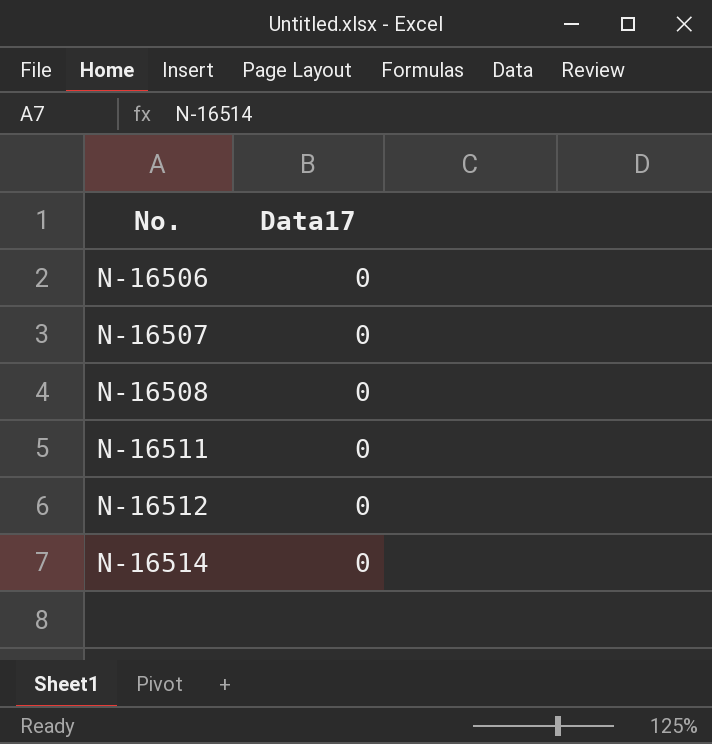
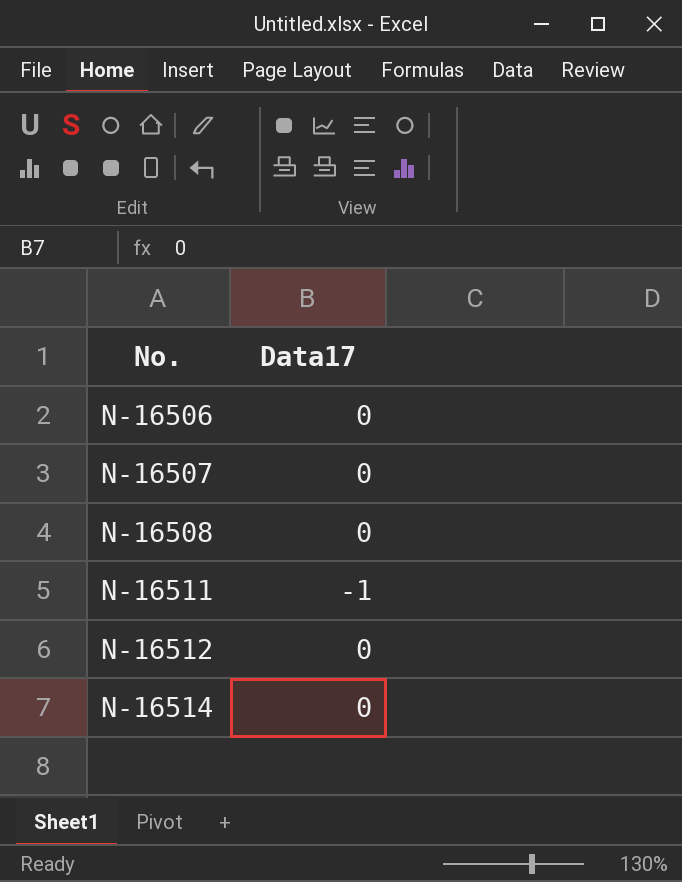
N-16511 | Data17: 0 -> -1

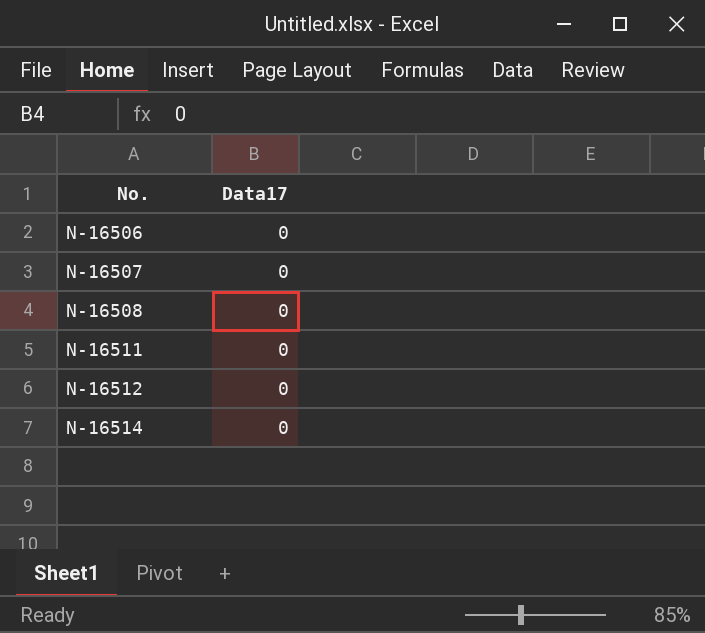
N-16511 | Data17: -1 -> 0

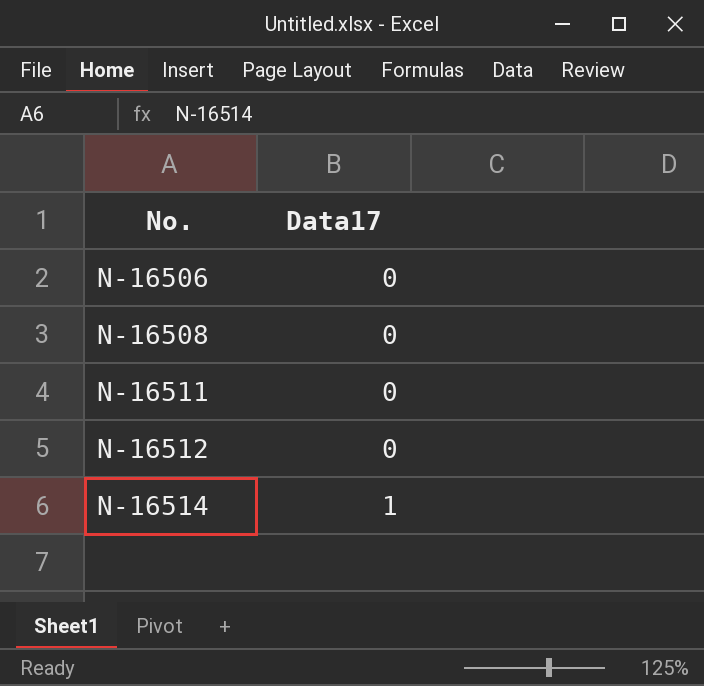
row N-16507: 0 -> none
N-16514 | Data17: 0 -> 1

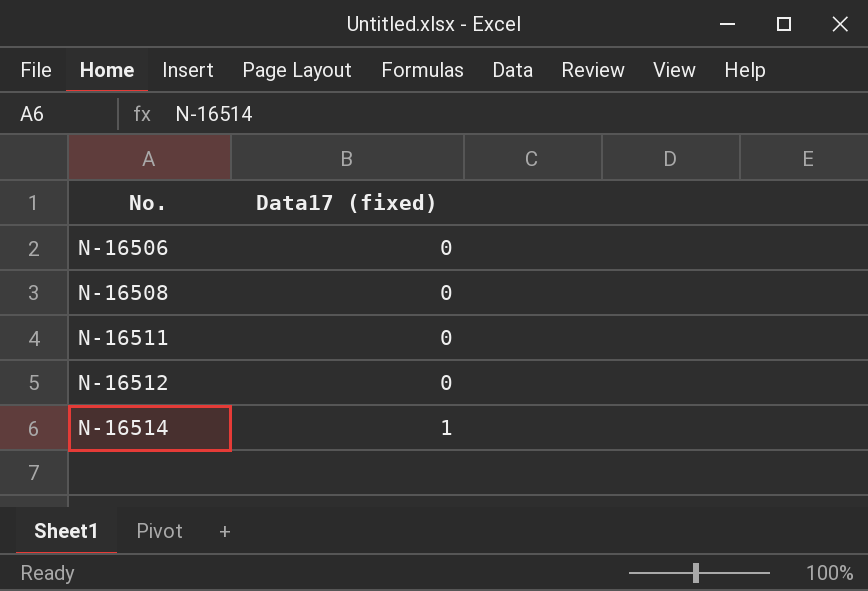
column name: Data17 -> Data17 (fixed)

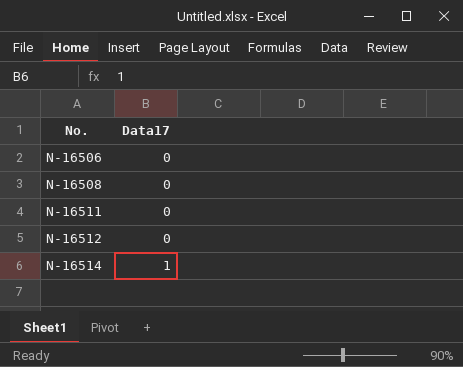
column name: Data17 (fixed) -> Data17

